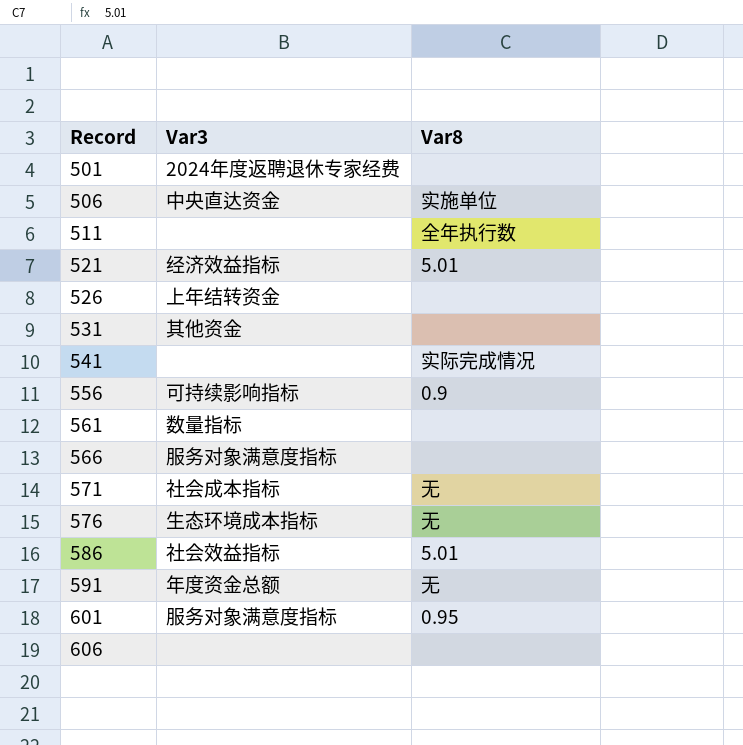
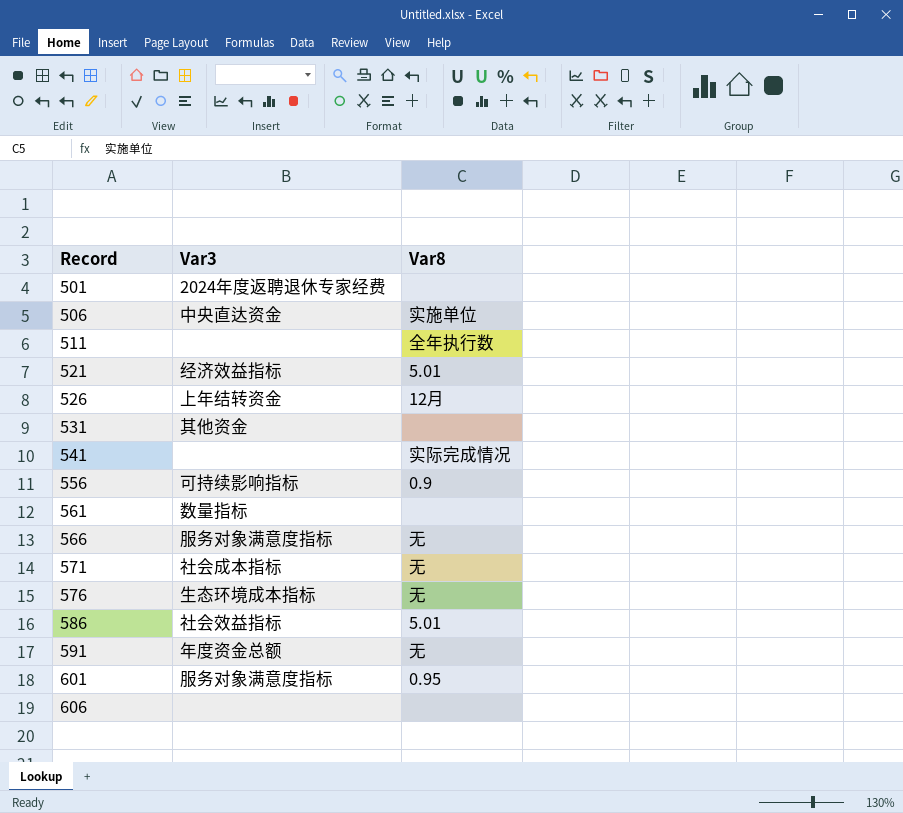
526 | Var8: none -> 12月
566 | Var8: none -> 无

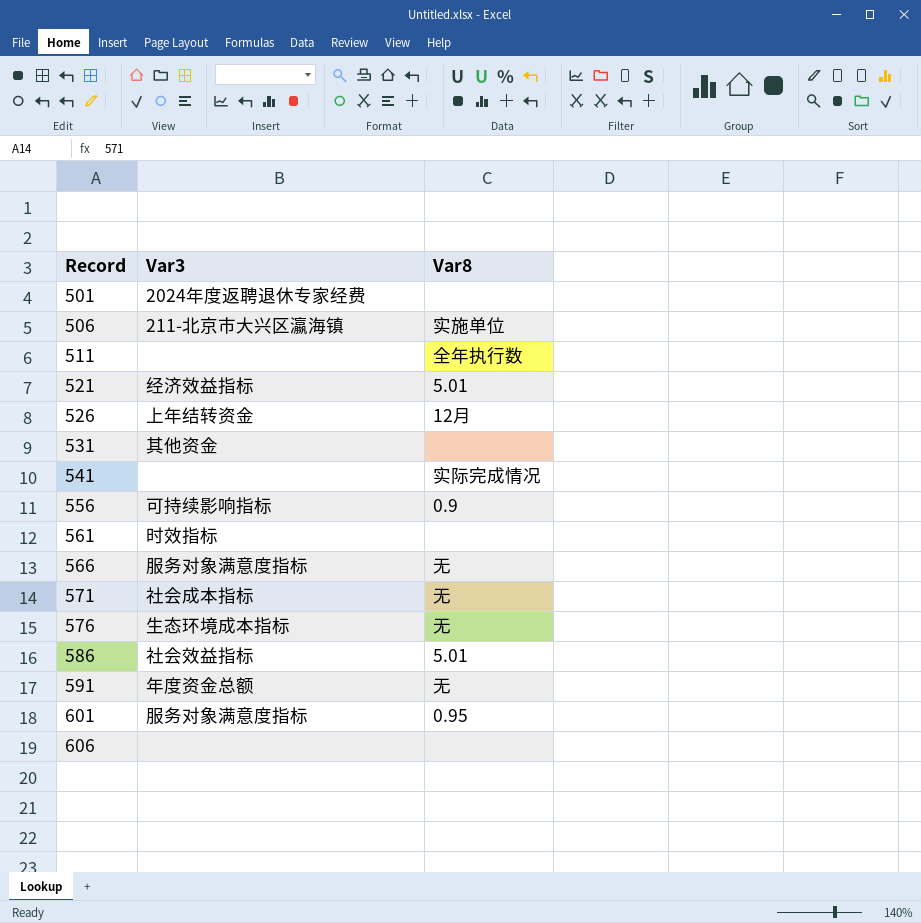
506 | Var3: 中央直达资金 -> 211-北京市大兴区瀛海镇
561 | Var3: 数量指标 -> 时效指标

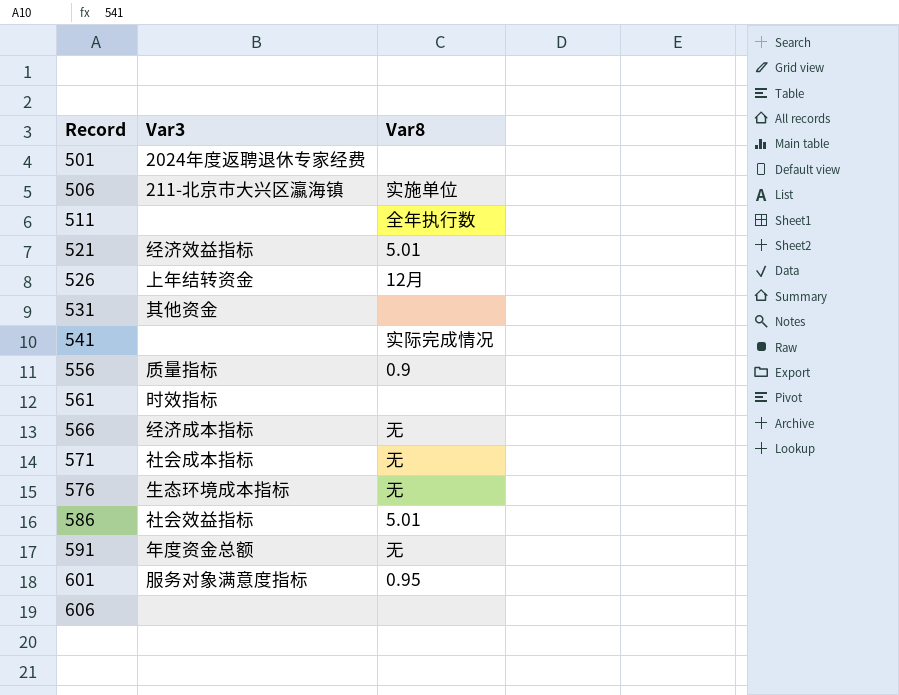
556 | Var3: 可持续影响指标 -> 质量指标
566 | Var3: 服务对象满意度指标 -> 经济成本指标

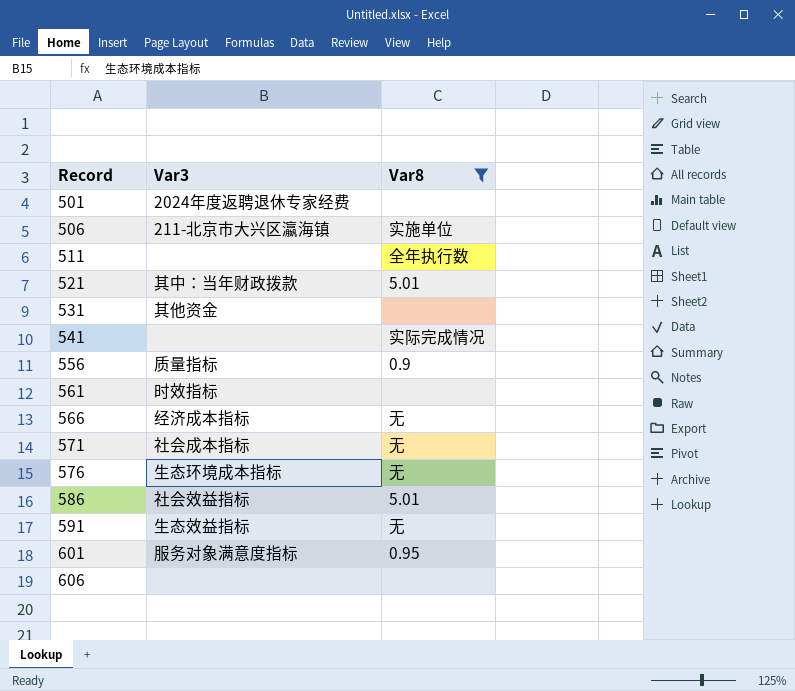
filter: none -> Var8 != 12月
521 | Var3: 经济效益指标 -> 其中：当年财政拨款
591 | Var3: 年度资金总额 -> 生态效益指标

